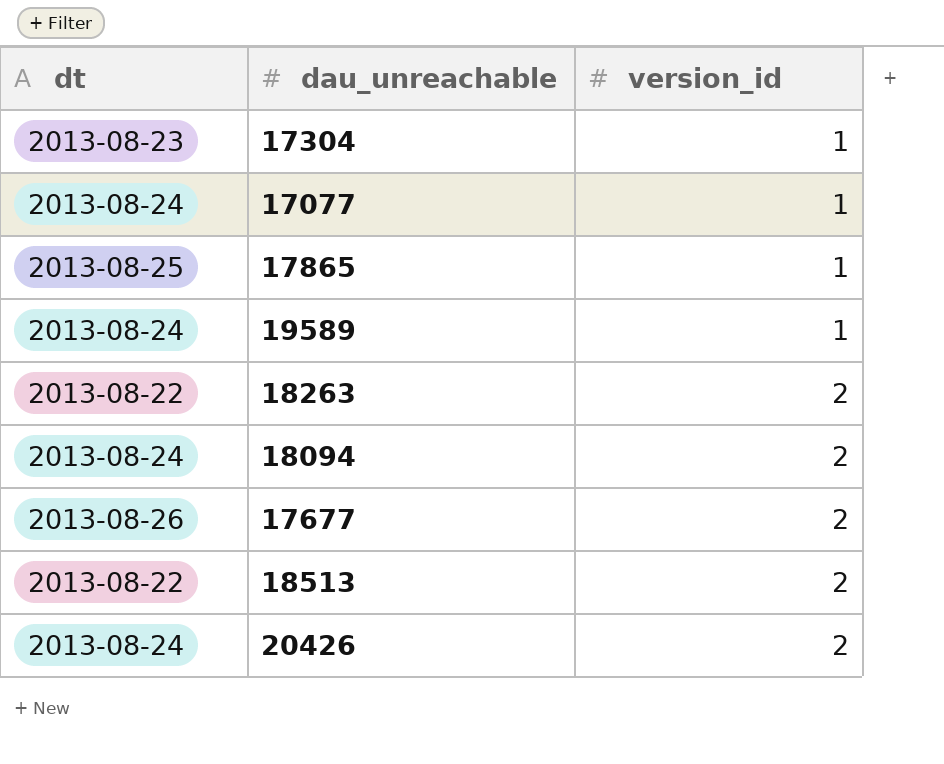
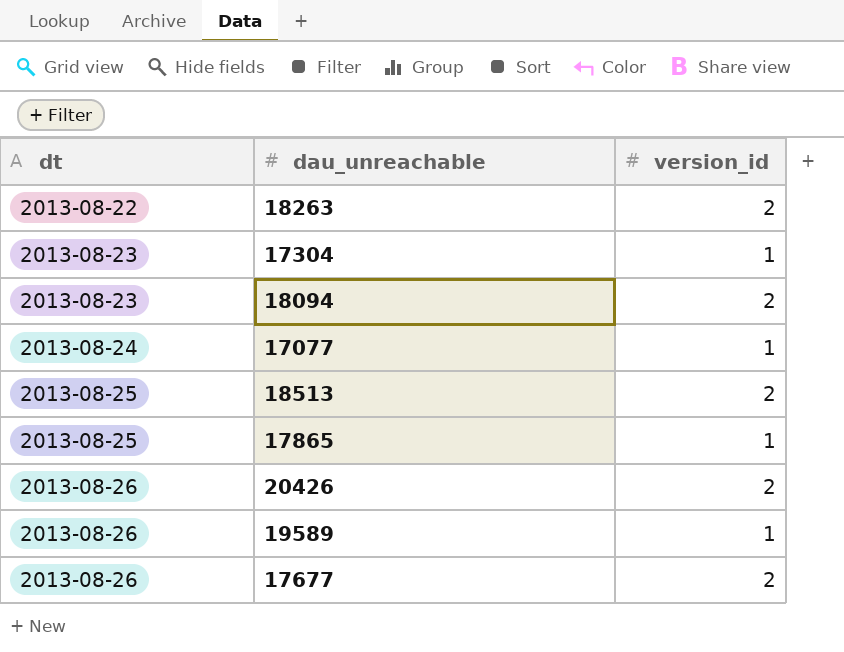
row order: version_id ascending -> dt ascending
18094 | dt: 2013-08-24 -> 2013-08-23
18513 | dt: 2013-08-22 -> 2013-08-25
20426 | dt: 2013-08-24 -> 2013-08-26
19589 | dt: 2013-08-24 -> 2013-08-26

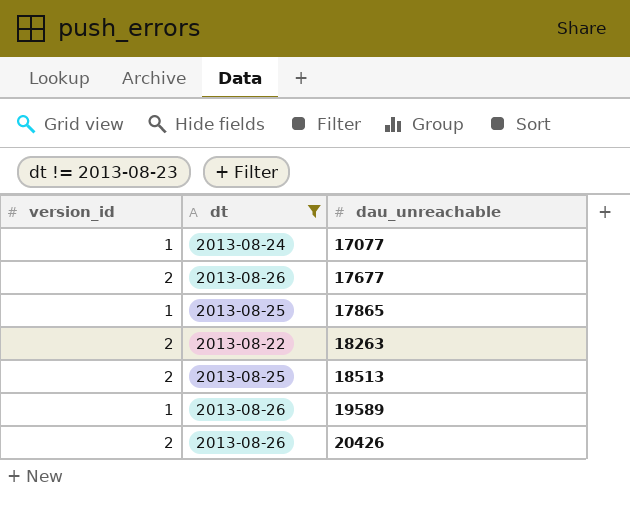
filter: none -> dt != 2013-08-23
row order: dt ascending -> dau_unreachable ascending
column version_id | position: 3 -> 1

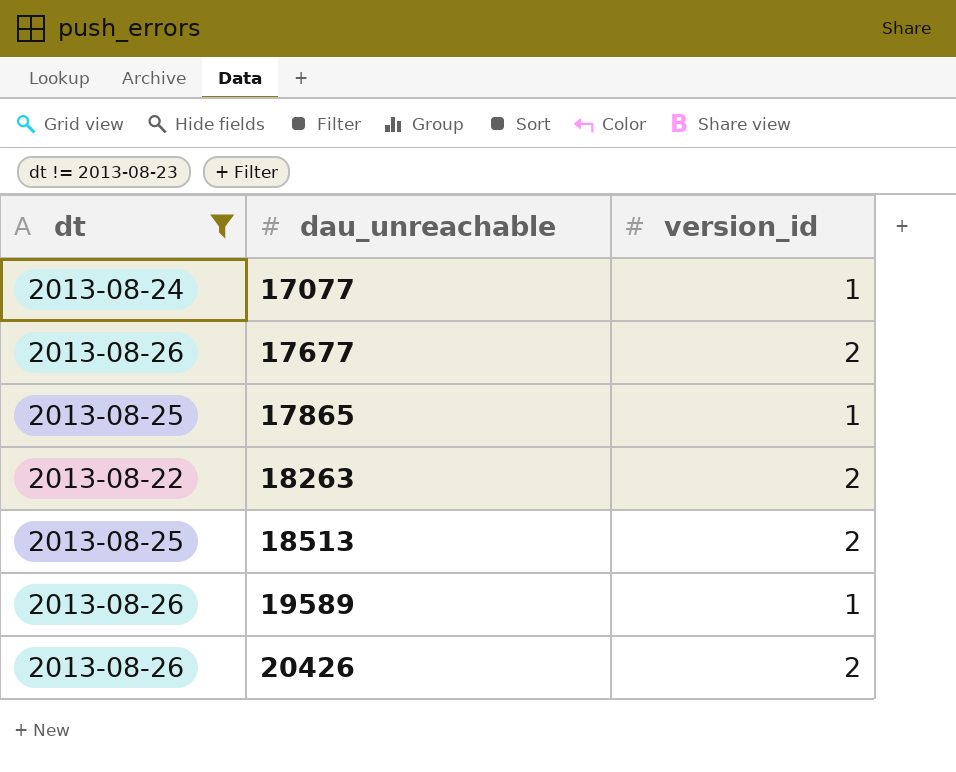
column version_id | position: 1 -> 3

